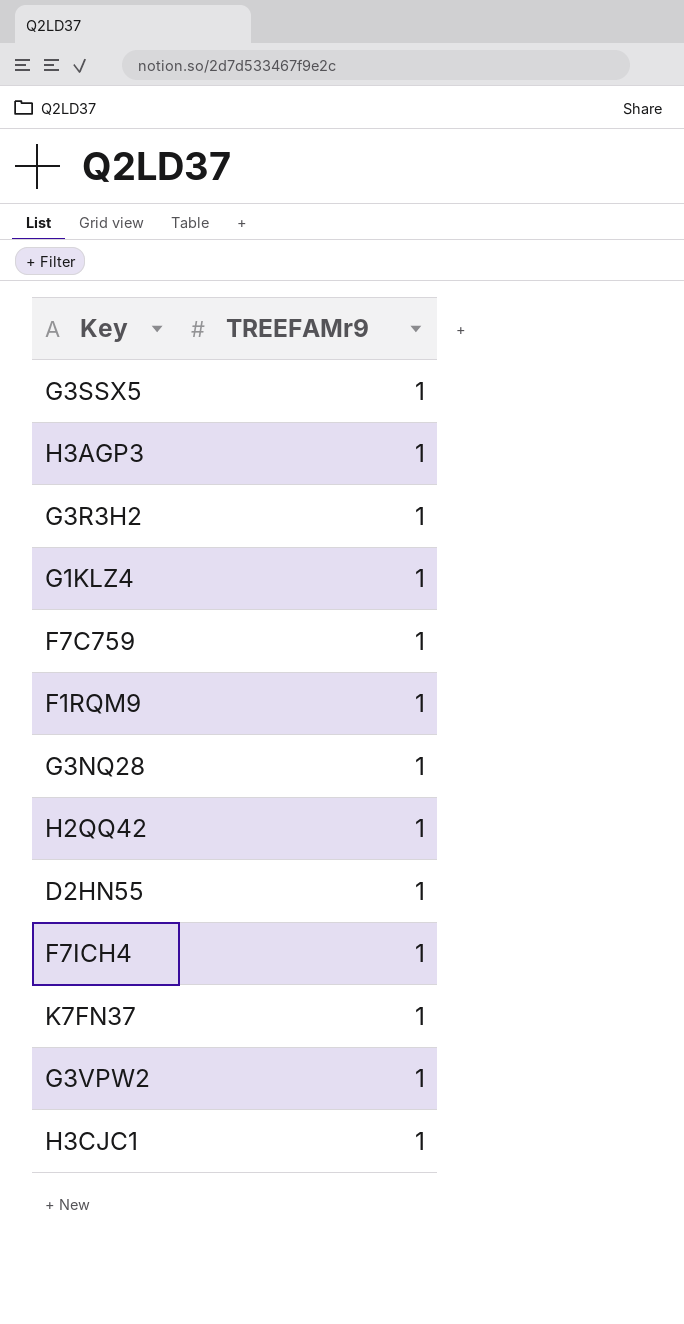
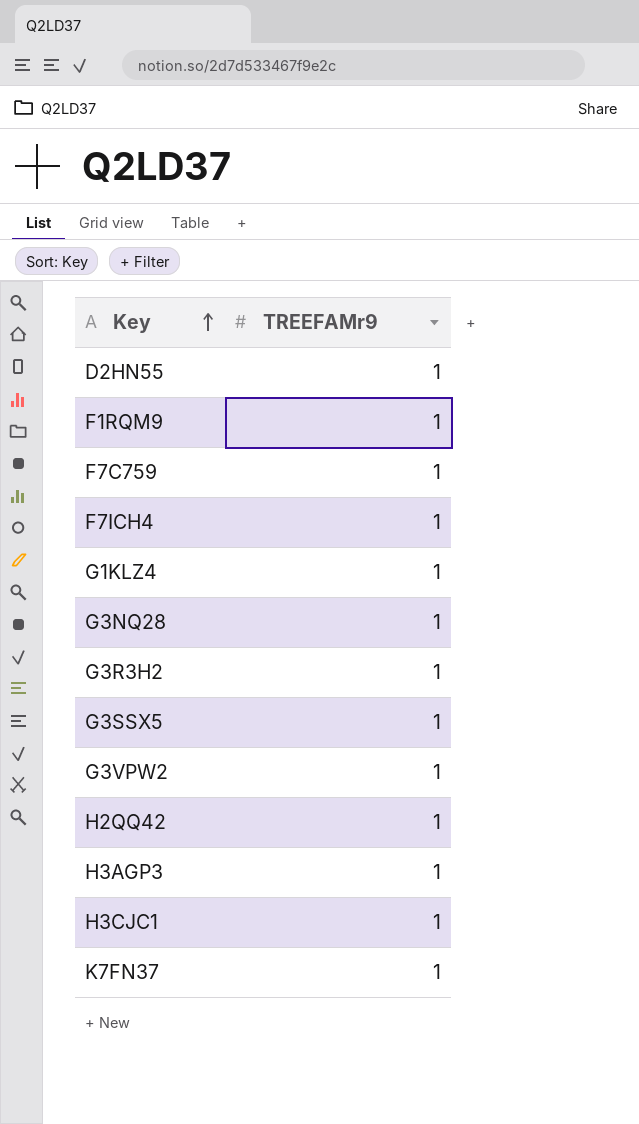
row order: none -> Key ascending

